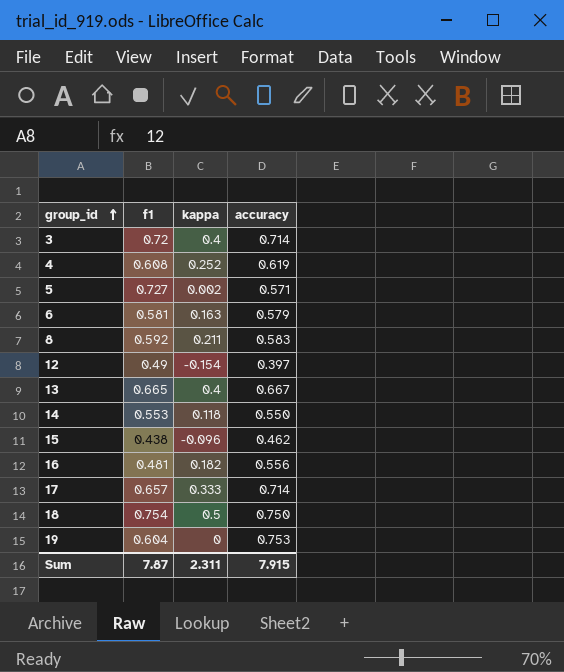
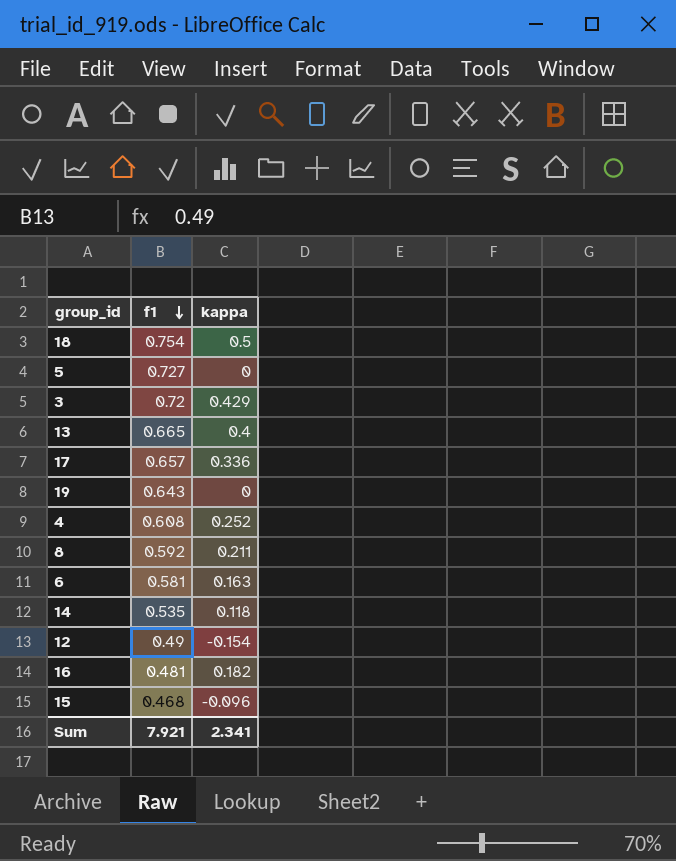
row order: group_id ascending -> f1 descending
column accuracy | position: 4 -> none
5 | kappa: 0.002 -> 0
3 | kappa: 0.4 -> 0.429
17 | kappa: 0.333 -> 0.336
19 | f1: 0.604 -> 0.643
14 | f1: 0.553 -> 0.535
15 | f1: 0.438 -> 0.468
Sum | f1: 7.87 -> 7.921
Sum | kappa: 2.311 -> 2.341

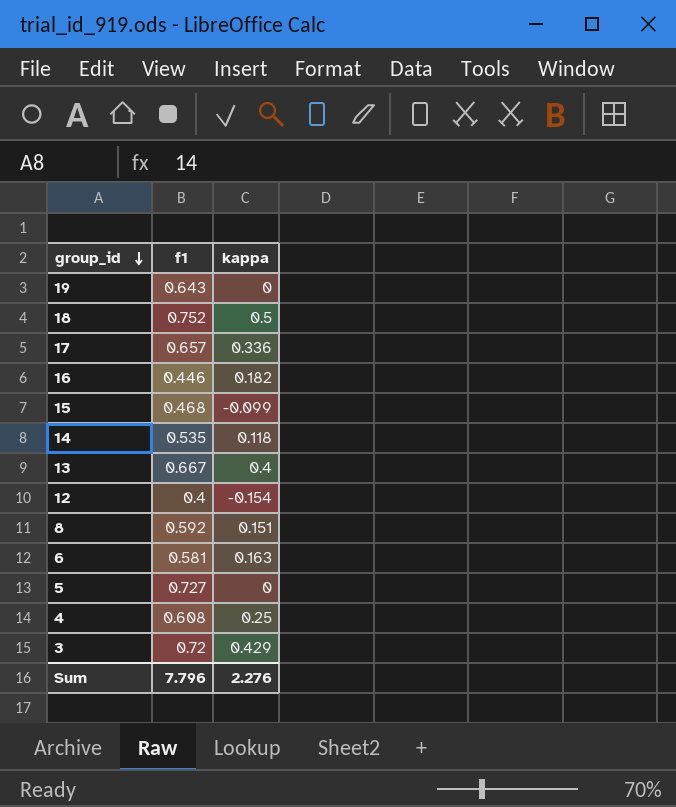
row order: f1 descending -> group_id descending
18 | f1: 0.754 -> 0.752
16 | f1: 0.481 -> 0.446
15 | kappa: -0.096 -> -0.099
13 | f1: 0.665 -> 0.667
12 | f1: 0.49 -> 0.4
8 | kappa: 0.211 -> 0.151
4 | kappa: 0.252 -> 0.25
Sum | f1: 7.921 -> 7.796
Sum | kappa: 2.341 -> 2.276

